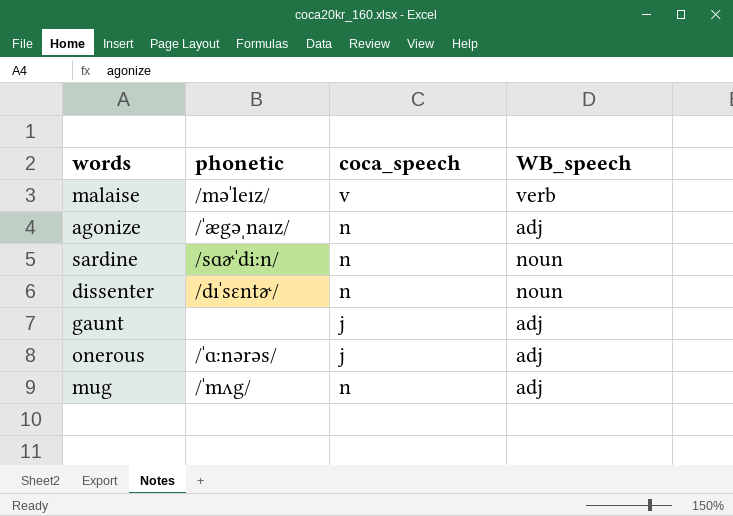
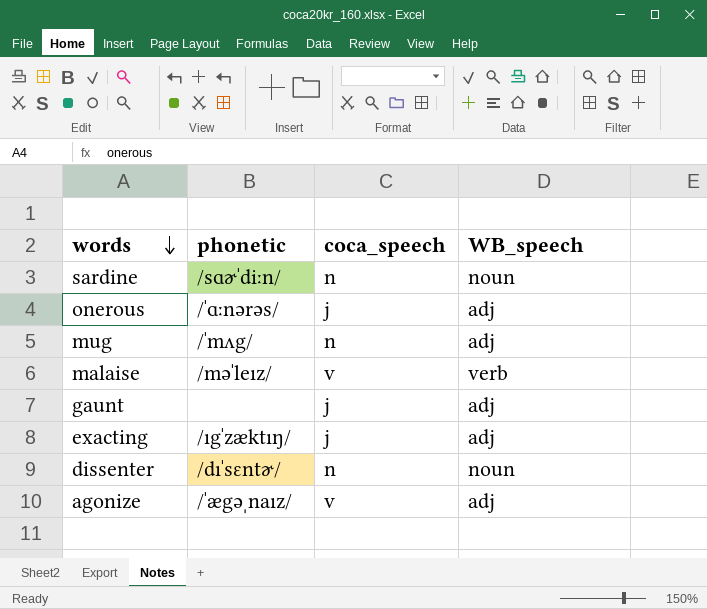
row order: none -> words descending
row exacting: none -> /ıgˈzæktıŋ/ | j | adj
agonize | coca_speech: n -> v

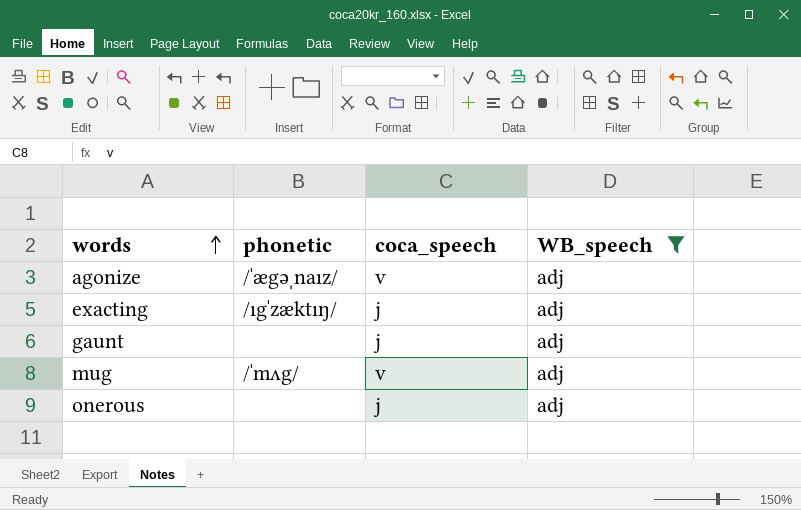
filter: none -> WB_speech = adj
row order: words descending -> words ascending
mug | coca_speech: n -> v
onerous | phonetic: /ˈɑːnərəs/ -> none

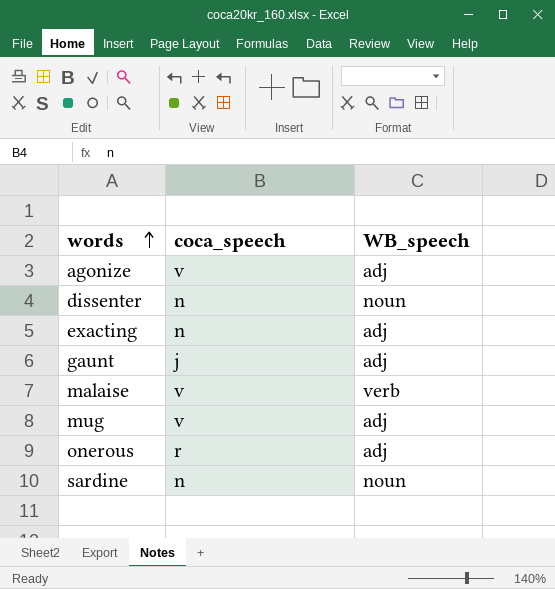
filter: WB_speech = adj -> none
column phonetic | position: 2 -> none
exacting | coca_speech: j -> n
onerous | coca_speech: j -> r

